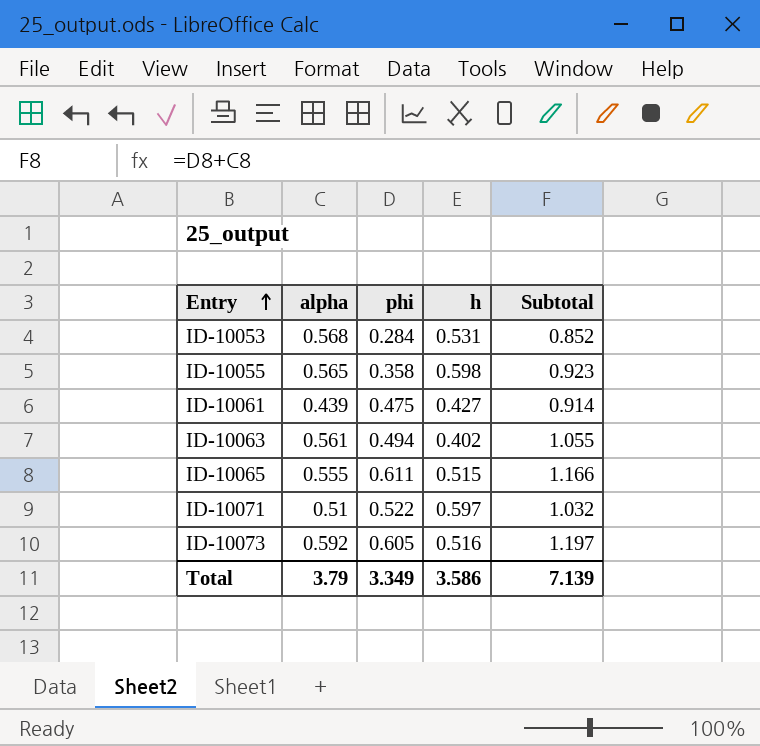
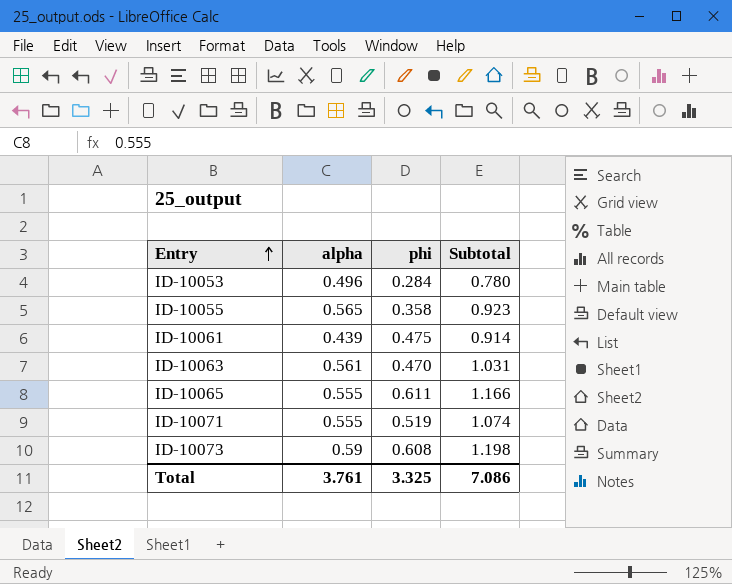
column h | position: 4 -> none
ID-10053 | alpha: 0.568 -> 0.496
ID-10053 | Subtotal: 0.852 -> 0.780
ID-10063 | phi: 0.494 -> 0.470
ID-10063 | Subtotal: 1.055 -> 1.031
ID-10071 | alpha: 0.51 -> 0.555
ID-10071 | phi: 0.522 -> 0.519
ID-10071 | Subtotal: 1.032 -> 1.074
ID-10073 | alpha: 0.592 -> 0.59
ID-10073 | phi: 0.605 -> 0.608
ID-10073 | Subtotal: 1.197 -> 1.198
Total | alpha: 3.79 -> 3.761
Total | phi: 3.349 -> 3.325
Total | Subtotal: 7.139 -> 7.086

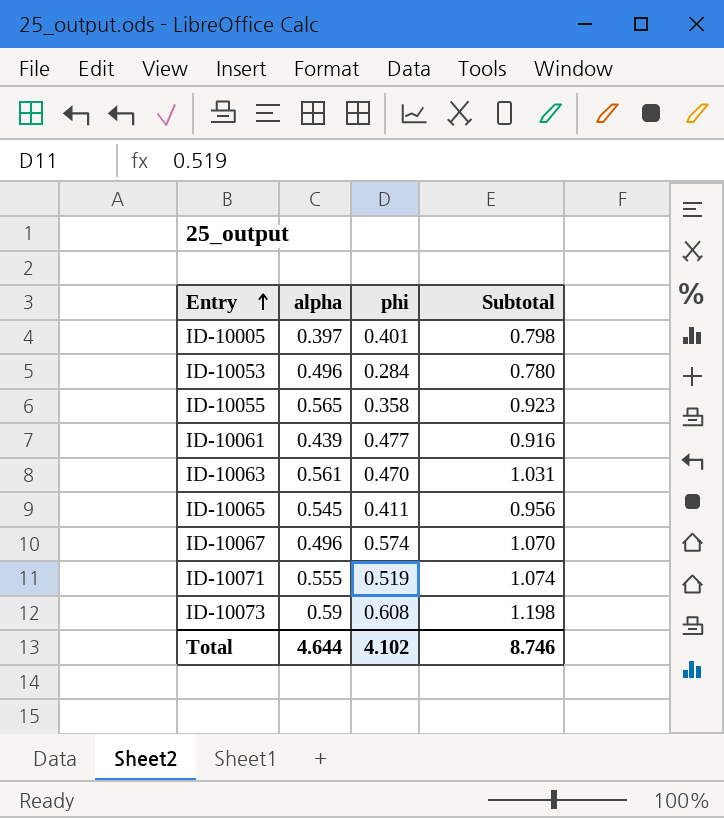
row ID-10005: none -> 0.397 | 0.401 | 0.798
ID-10061 | phi: 0.475 -> 0.477
ID-10061 | Subtotal: 0.914 -> 0.916
ID-10065 | alpha: 0.555 -> 0.545
ID-10065 | phi: 0.611 -> 0.411
ID-10065 | Subtotal: 1.166 -> 0.956
row ID-10067: none -> 0.496 | 0.574 | 1.070
Total | alpha: 3.761 -> 4.644
Total | phi: 3.325 -> 4.102
Total | Subtotal: 7.086 -> 8.746

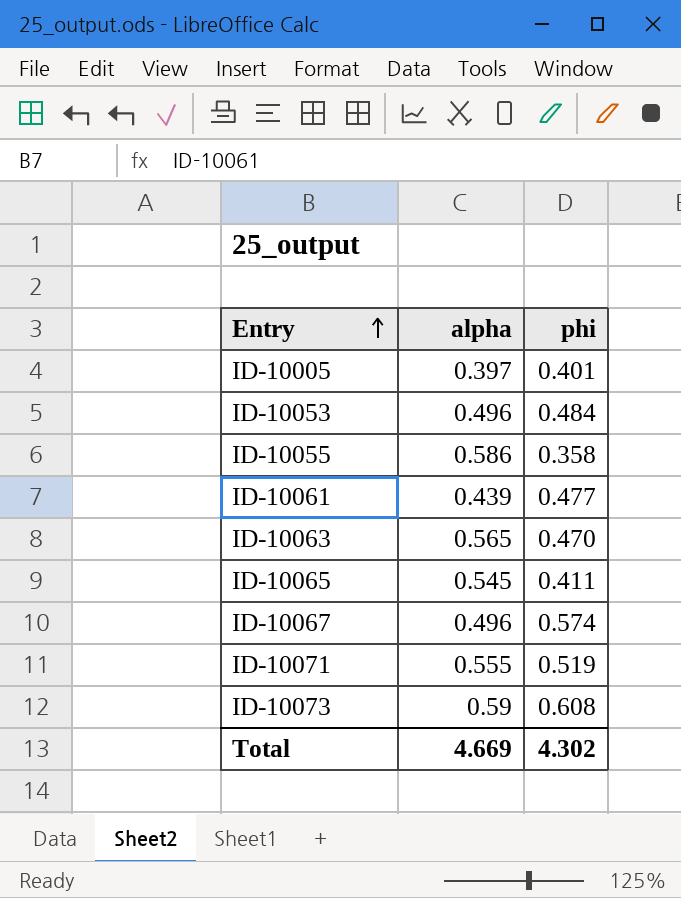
column Subtotal | formula: [alpha] + [phi] -> none
ID-10053 | phi: 0.284 -> 0.484
ID-10055 | alpha: 0.565 -> 0.586
ID-10063 | alpha: 0.561 -> 0.565
Total | alpha: 4.644 -> 4.669
Total | phi: 4.102 -> 4.302

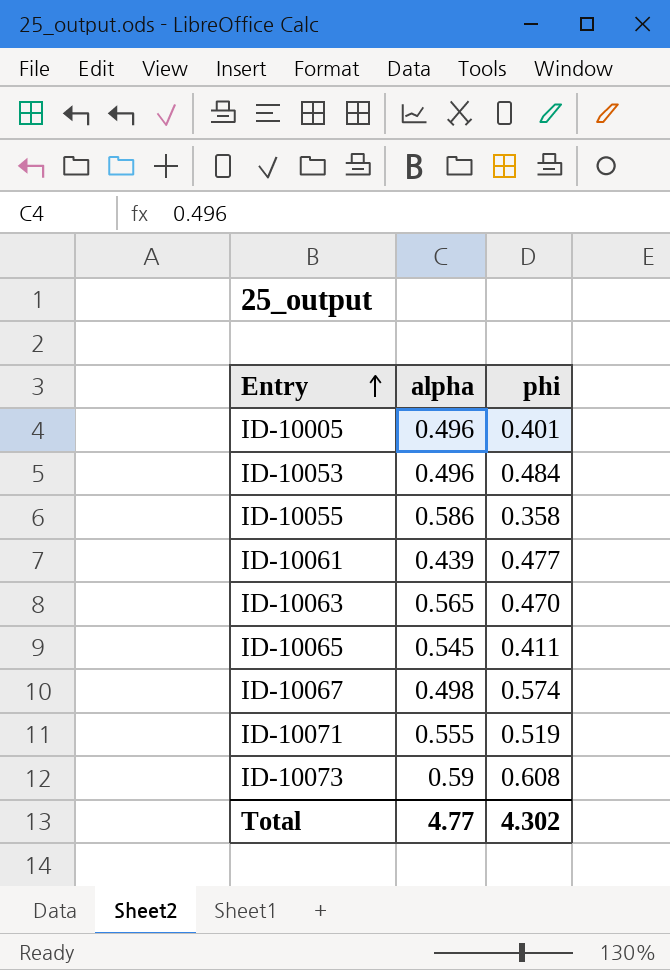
ID-10005 | alpha: 0.397 -> 0.496
ID-10067 | alpha: 0.496 -> 0.498
Total | alpha: 4.669 -> 4.77

